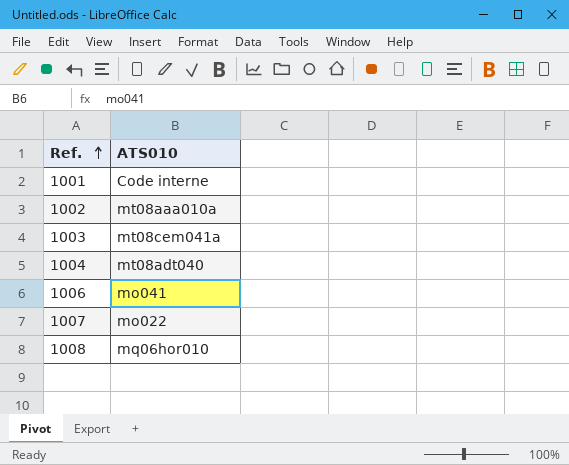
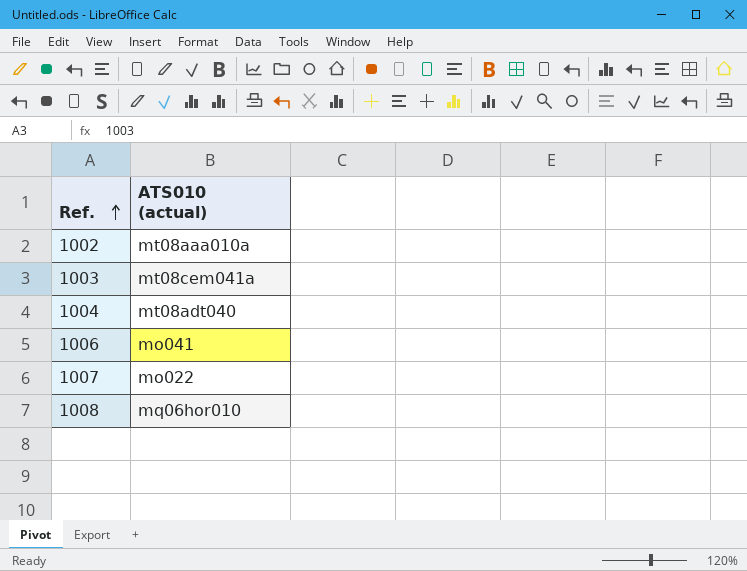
column name: ATS010 -> ATS010 (actual)
row 1001: Code interne -> none

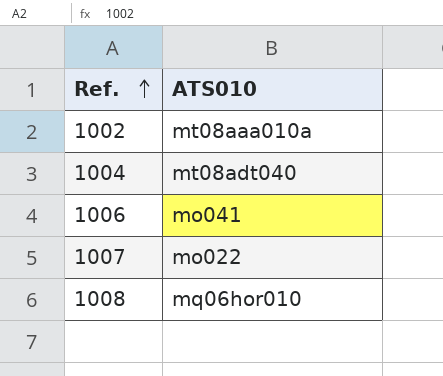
column name: ATS010 (actual) -> ATS010
row 1003: mt08cem041a -> none

